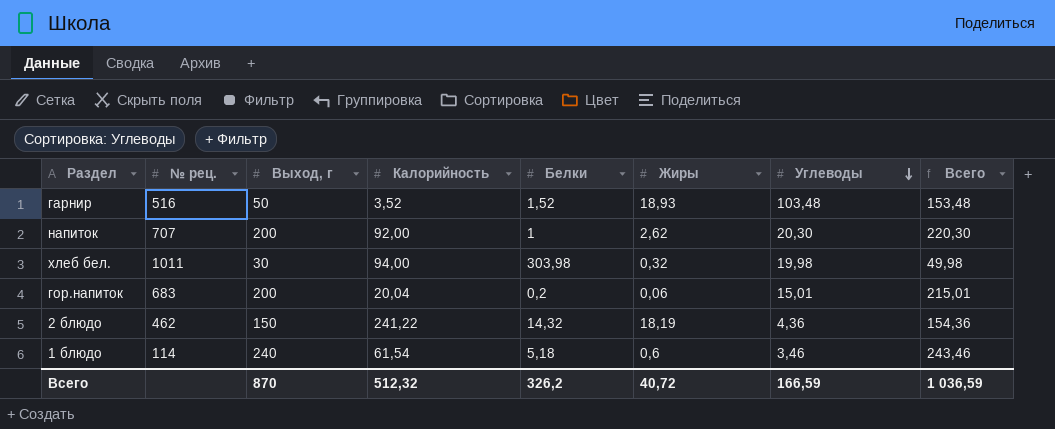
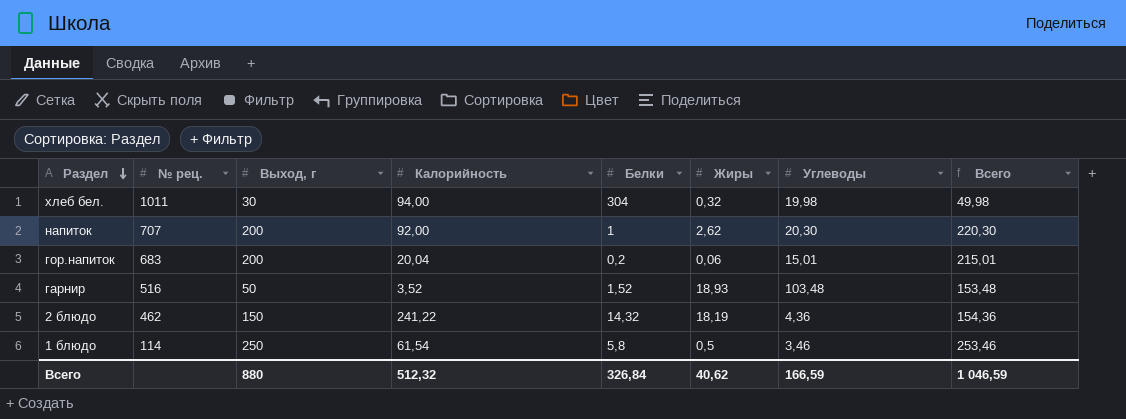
row order: Углеводы descending -> Раздел descending
хлеб бел. | Белки: 303,98 -> 304
1 блюдо | Выход, г: 240 -> 250
1 блюдо | Белки: 5,18 -> 5,8
1 блюдо | Жиры: 0,6 -> 0,5
1 блюдо | Всего: 243,46 -> 253,46
Всего | Выход, г: 870 -> 880
Всего | Белки: 326,2 -> 326,84
Всего | Жиры: 40,72 -> 40,62
Всего | Всего: 1 036,59 -> 1 046,59

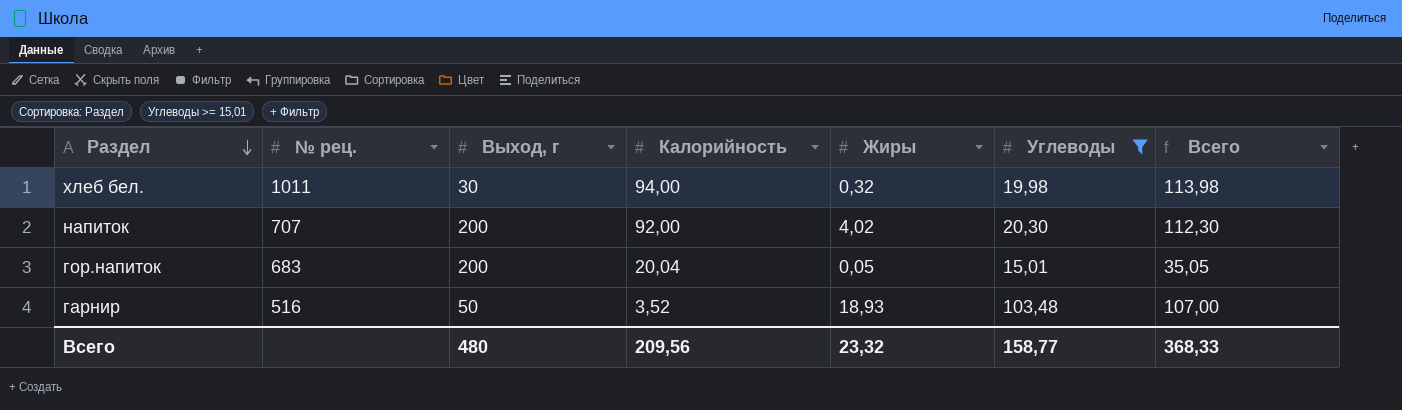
filter: none -> Углеводы >= 15,01
column Белки | position: 5 -> none
column Всего | formula: [Выход, г] + [Углеводы] -> [Калорийность] + [Углеводы]
напиток | Жиры: 2,62 -> 4,02
гор.напиток | Жиры: 0,06 -> 0,05
Всего | Выход, г: 880 -> 480
Всего | Калорийность: 512,32 -> 209,56
Всего | Жиры: 40,62 -> 23,32
Всего | Углеводы: 166,59 -> 158,77
Всего | Всего: 1 046,59 -> 368,33

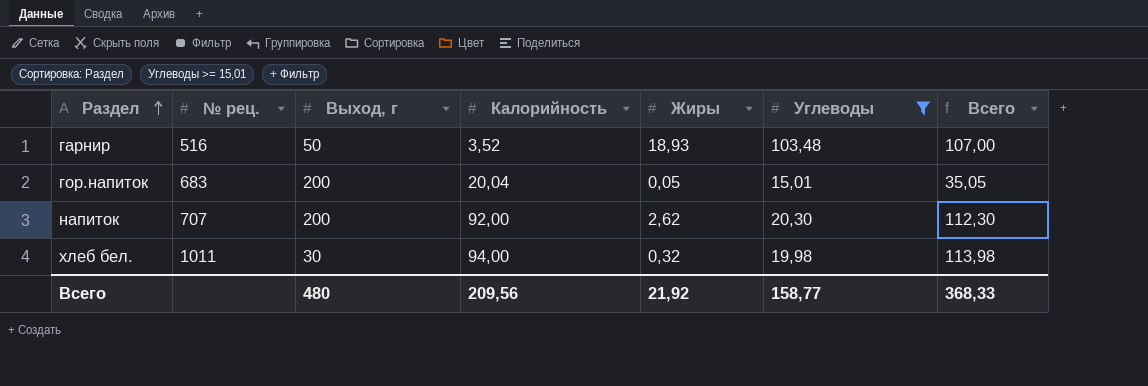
row order: Раздел descending -> Раздел ascending
напиток | Жиры: 4,02 -> 2,62
Всего | Жиры: 23,32 -> 21,92

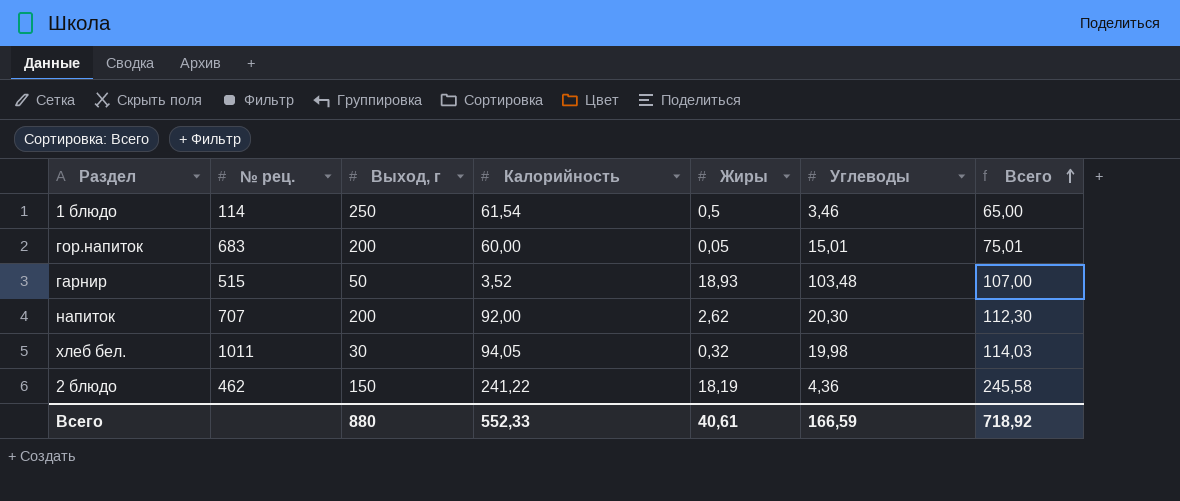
filter: Углеводы >= 15,01 -> none
row order: Раздел ascending -> Всего ascending
гор.напиток | Калорийность: 20,04 -> 60,00
гор.напиток | Всего: 35,05 -> 75,01
гарнир | № рец.: 516 -> 515
хлеб бел. | Калорийность: 94,00 -> 94,05
хлеб бел. | Всего: 113,98 -> 114,03
Всего | Выход, г: 480 -> 880
Всего | Калорийность: 209,56 -> 552,33
Всего | Жиры: 21,92 -> 40,61
Всего | Углеводы: 158,77 -> 166,59
Всего | Всего: 368,33 -> 718,92

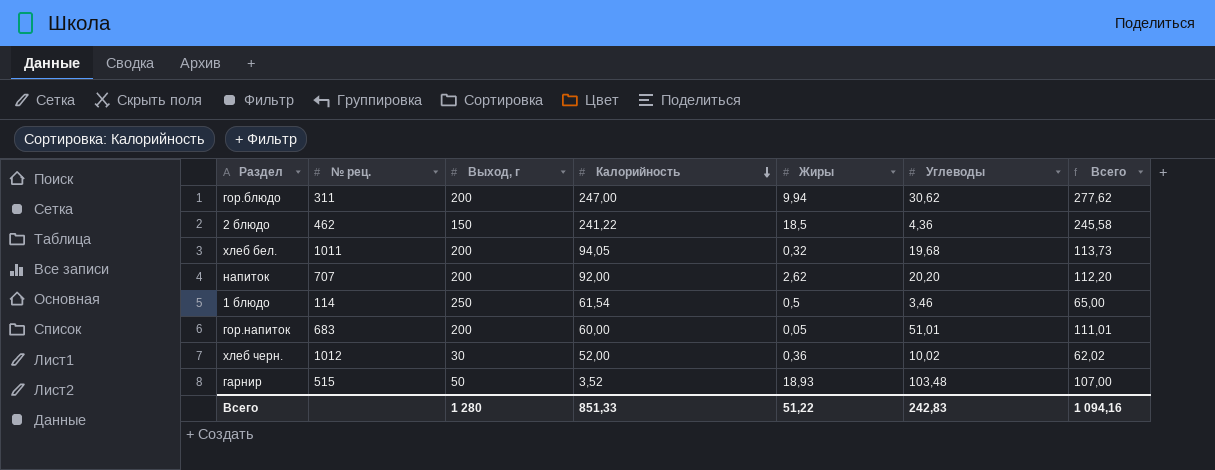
row order: Всего ascending -> Калорийность descending
row гор.блюдо: none -> 311 | 200 | 247,00 | 9,94 | 30,62 | 277,62
2 блюдо | Жиры: 18,19 -> 18,5
хлеб бел. | Выход, г: 30 -> 200
хлеб бел. | Углеводы: 19,98 -> 19,68
хлеб бел. | Всего: 114,03 -> 113,73
напиток | Углеводы: 20,30 -> 20,20
напиток | Всего: 112,30 -> 112,20
гор.напиток | Углеводы: 15,01 -> 51,01
гор.напиток | Всего: 75,01 -> 111,01
row хлеб черн.: none -> 1012 | 30 | 52,00 | 0,36 | 10,02 | 62,02
Всего | Выход, г: 880 -> 1 280
Всего | Калорийность: 552,33 -> 851,33
Всего | Жиры: 40,61 -> 51,22
Всего | Углеводы: 166,59 -> 242,83
Всего | Всего: 718,92 -> 1 094,16

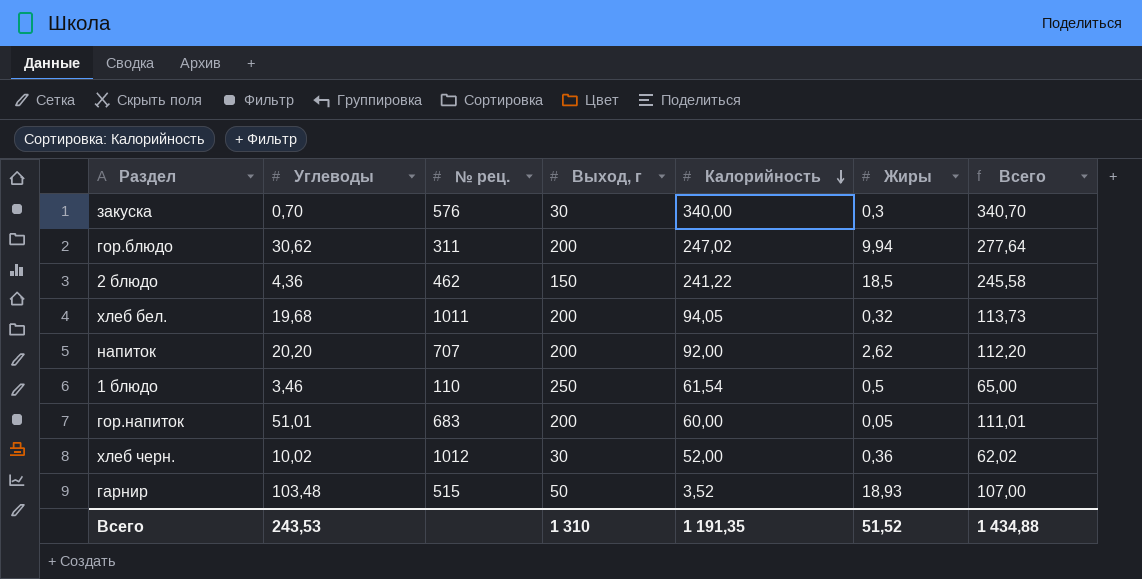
column Углеводы | position: 6 -> 2
row закуска: none -> 0,70 | 576 | 30 | 340,00 | 0,3 | 340,70
гор.блюдо | Калорийность: 247,00 -> 247,02
гор.блюдо | Всего: 277,62 -> 277,64
1 блюдо | № рец.: 114 -> 110
Всего | Углеводы: 242,83 -> 243,53
Всего | Выход, г: 1 280 -> 1 310
Всего | Калорийность: 851,33 -> 1 191,35
Всего | Жиры: 51,22 -> 51,52
Всего | Всего: 1 094,16 -> 1 434,88

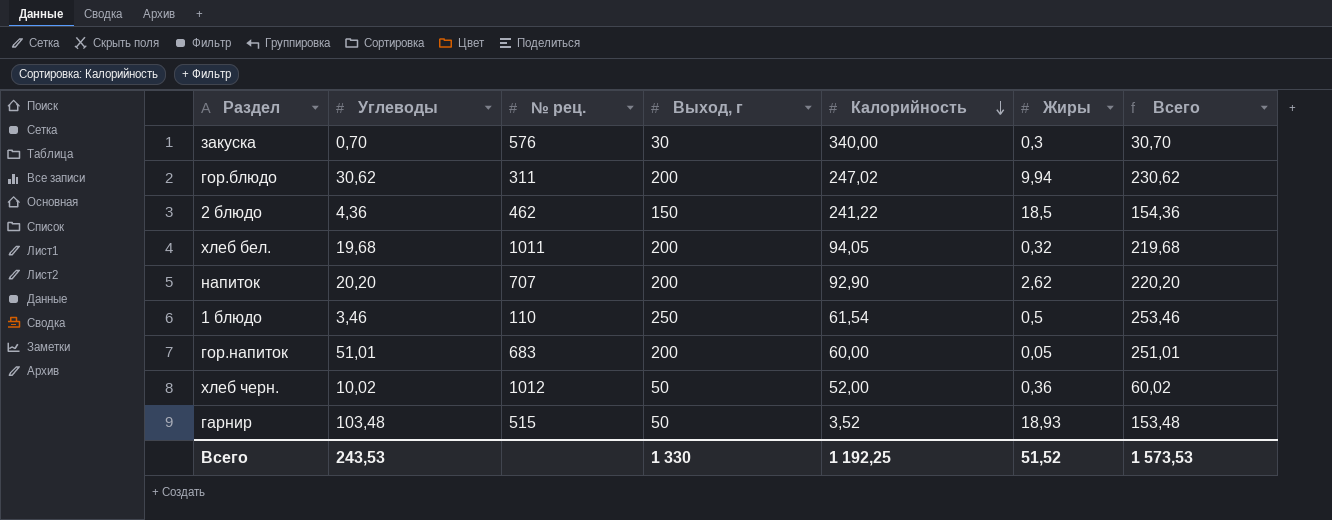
column Всего | formula: [Углеводы] + [Калорийность] -> [Углеводы] + [Выход, г]
напиток | Калорийность: 92,00 -> 92,90
хлеб черн. | Выход, г: 30 -> 50
Всего | Выход, г: 1 310 -> 1 330
Всего | Калорийность: 1 191,35 -> 1 192,25
Всего | Всего: 1 434,88 -> 1 573,53

